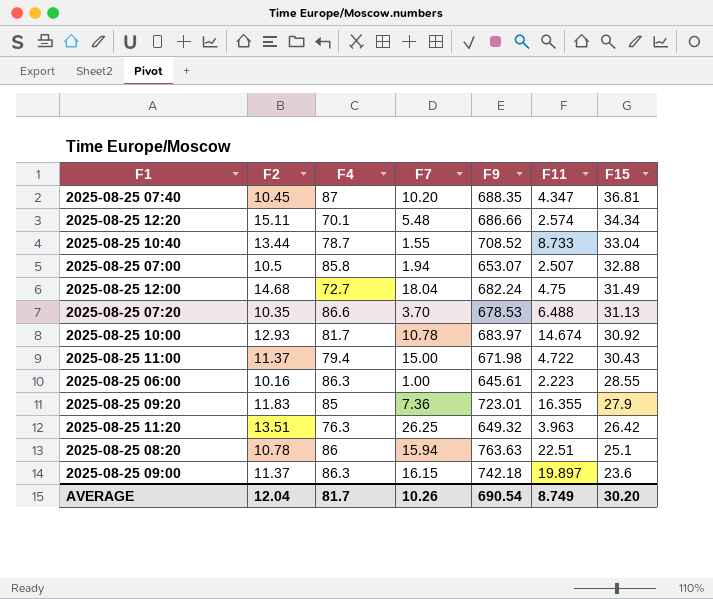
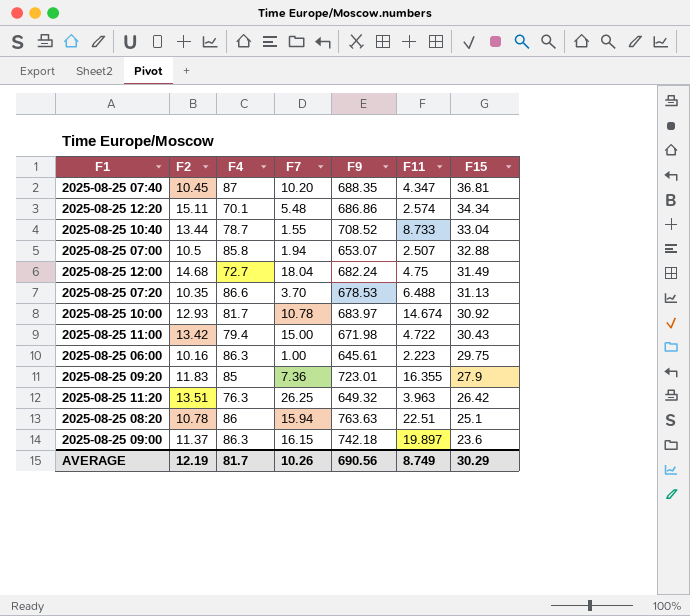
2025-08-25 12:20 | F9: 686.66 -> 686.86
2025-08-25 11:00 | F2: 11.37 -> 13.42
2025-08-25 06:00 | F15: 28.55 -> 29.75
AVERAGE | F2: 12.04 -> 12.19
AVERAGE | F9: 690.54 -> 690.56
AVERAGE | F15: 30.20 -> 30.29

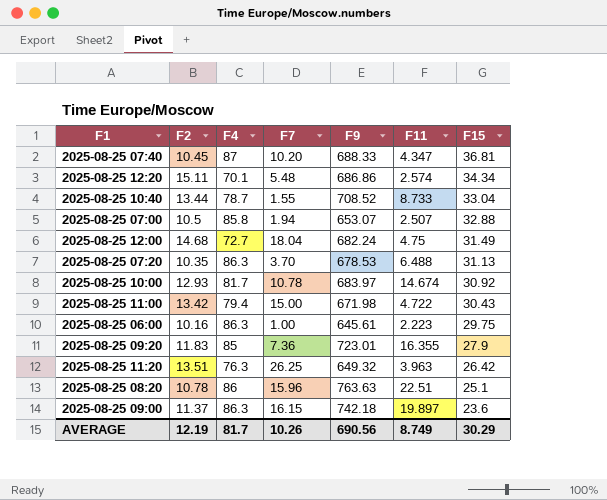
2025-08-25 07:40 | F9: 688.35 -> 688.33
2025-08-25 07:20 | F4: 86.6 -> 86.3
2025-08-25 08:20 | F7: 15.94 -> 15.96

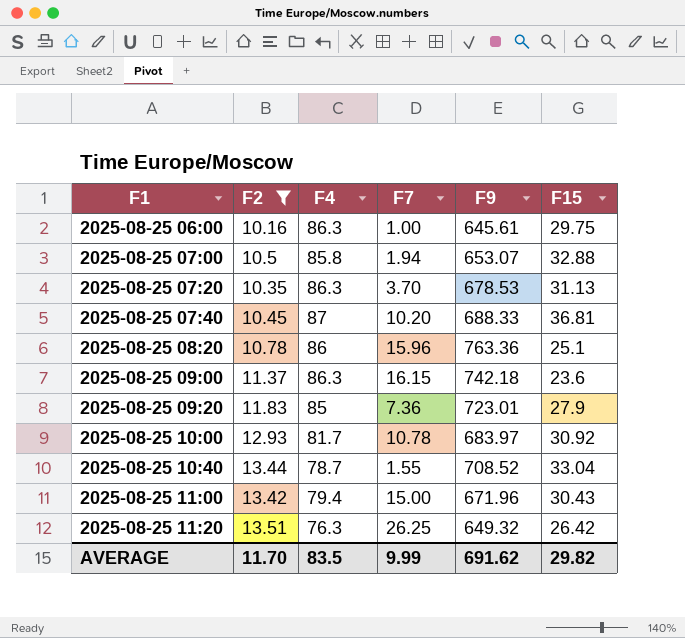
filter: none -> F2 <= 13.51
row order: F15 descending -> F1 ascending
column F11 | position: 6 -> none
2025-08-25 08:20 | F9: 763.63 -> 763.36
2025-08-25 11:00 | F9: 671.98 -> 671.96
AVERAGE | F2: 12.19 -> 11.70
AVERAGE | F4: 81.7 -> 83.5
AVERAGE | F7: 10.26 -> 9.99
AVERAGE | F9: 690.56 -> 691.62
AVERAGE | F15: 30.29 -> 29.82

